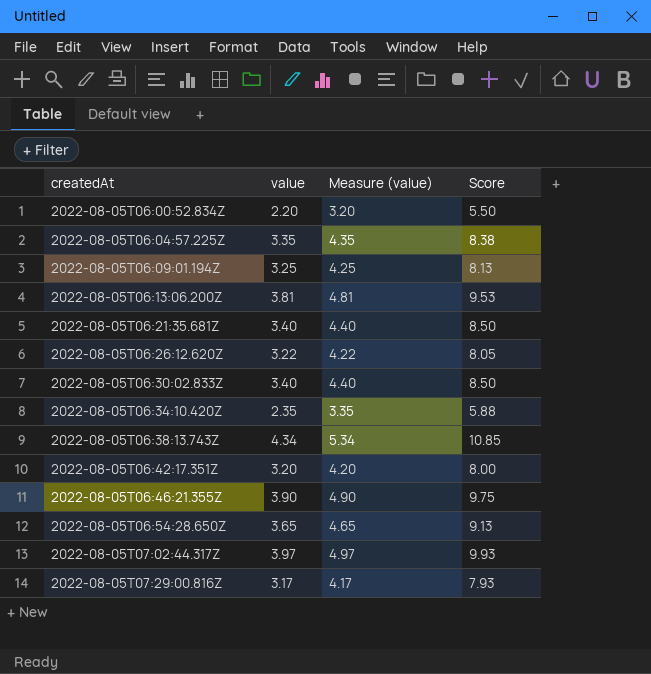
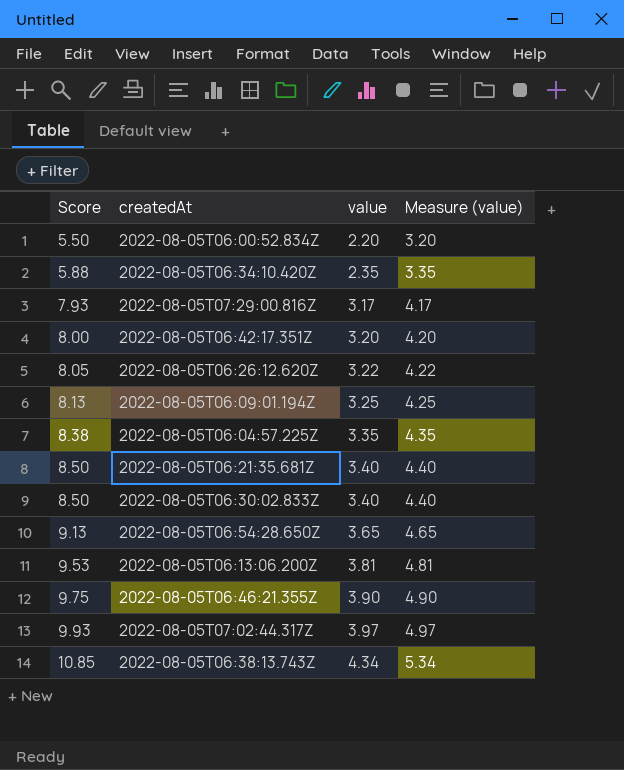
row order: createdAt ascending -> Score ascending
column Score | position: 4 -> 1

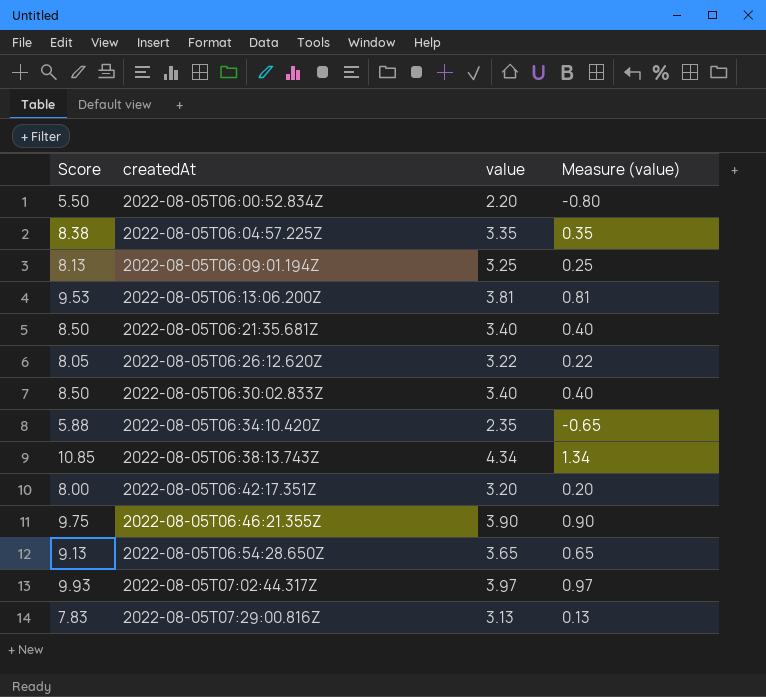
row order: Score ascending -> createdAt ascending
column Measure (value) | formula: [value] + 1 -> [value] - 3
2022-08-05T07:29:00.816Z | Score: 7.93 -> 7.83
2022-08-05T07:29:00.816Z | value: 3.17 -> 3.13

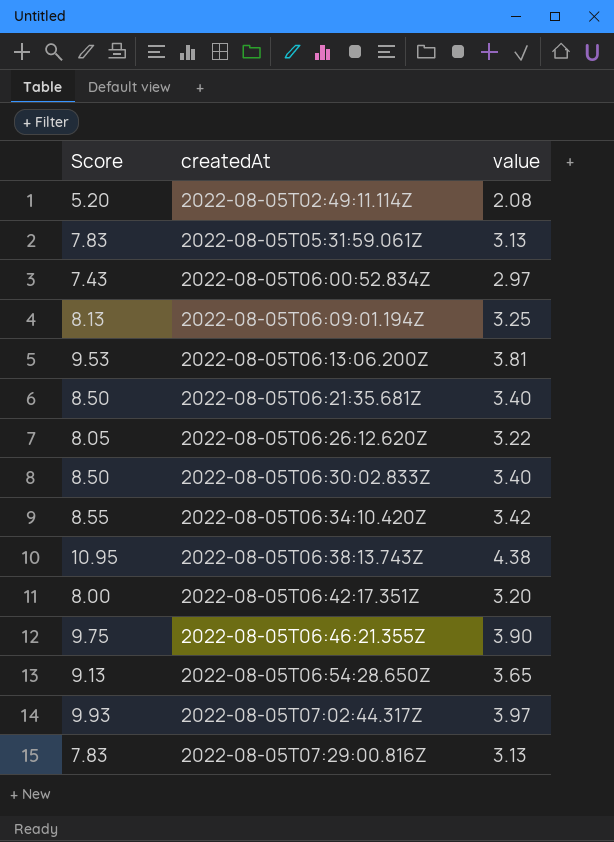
column Measure (value) | formula: [value] - 3 -> none
row 2022-08-05T06:04:57.225Z: 8.38 | 3.35 | 0.35 -> none
row 2022-08-05T02:49:11.114Z: none -> 5.20 | 2.08
row 2022-08-05T05:31:59.061Z: none -> 7.83 | 3.13
2022-08-05T06:00:52.834Z | Score: 5.50 -> 7.43
2022-08-05T06:00:52.834Z | value: 2.20 -> 2.97
2022-08-05T06:34:10.420Z | Score: 5.88 -> 8.55
2022-08-05T06:34:10.420Z | value: 2.35 -> 3.42
2022-08-05T06:38:13.743Z | Score: 10.85 -> 10.95
2022-08-05T06:38:13.743Z | value: 4.34 -> 4.38

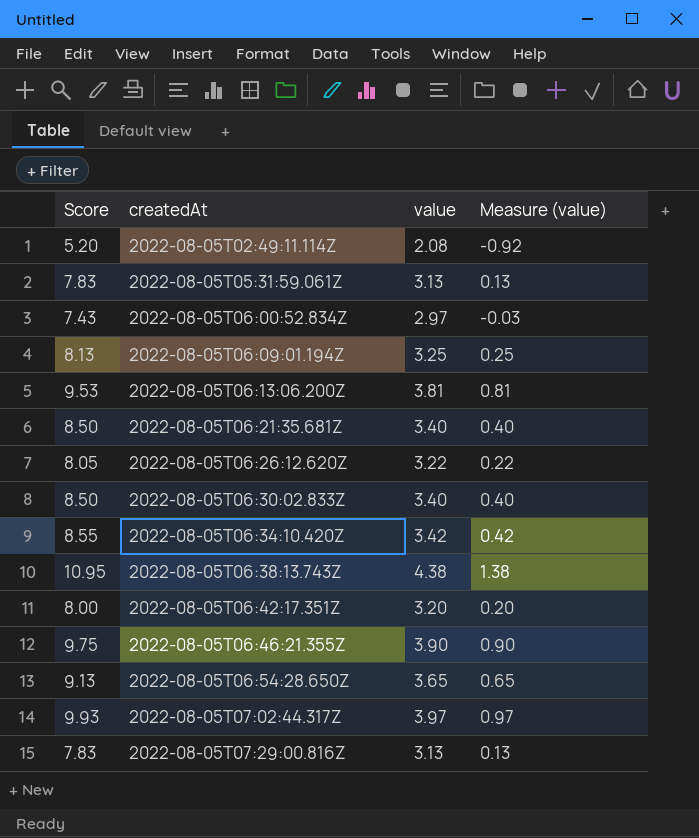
column Measure (value) | formula: none -> [value] - 3

